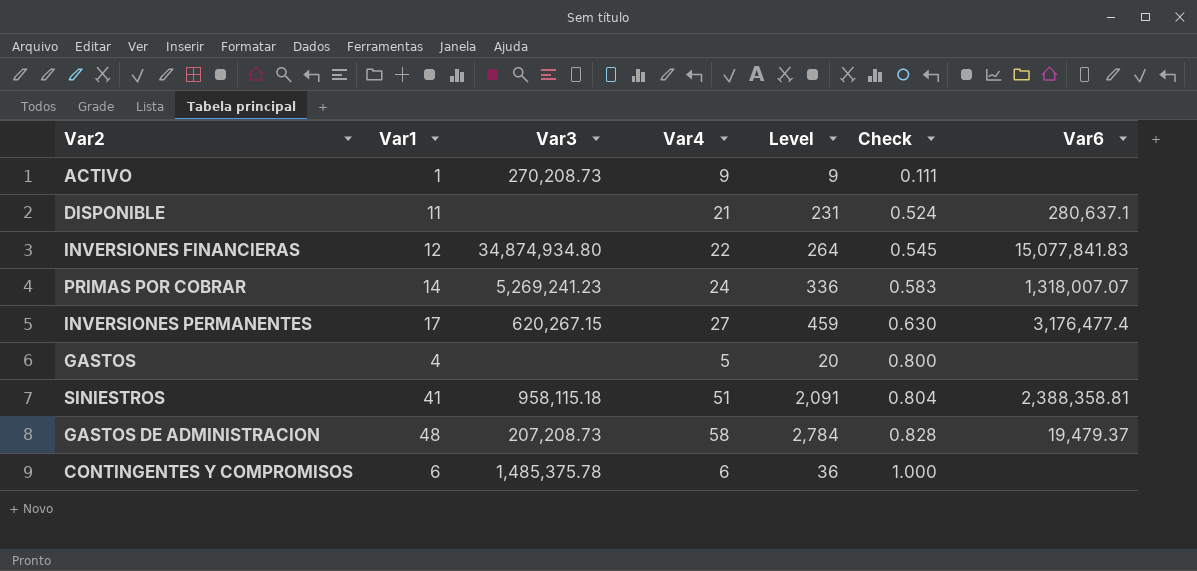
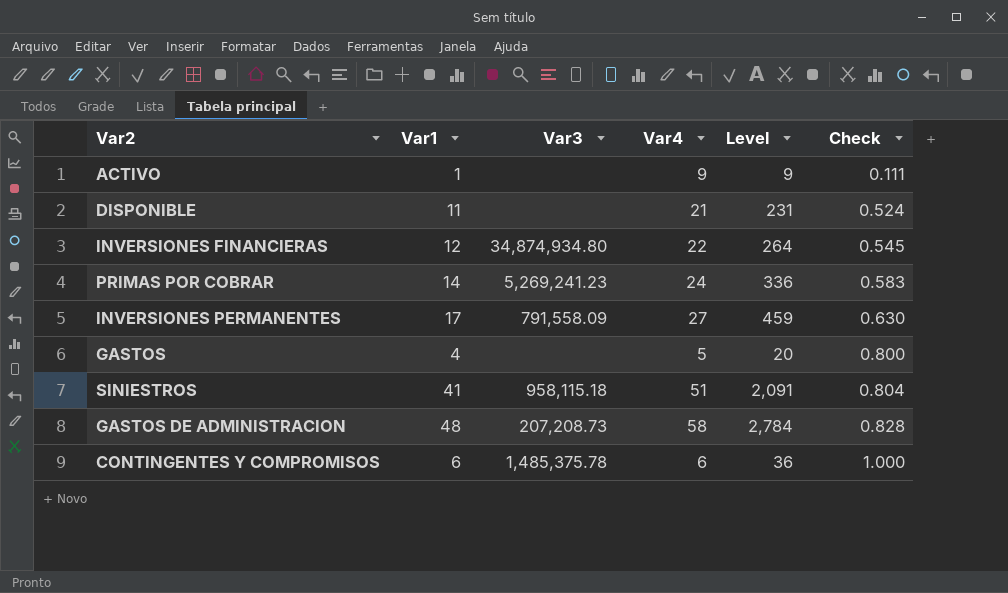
column Var6 | position: 7 -> none
ACTIVO | Var3: 270,208.73 -> none
INVERSIONES PERMANENTES | Var3: 620,267.15 -> 791,558.09

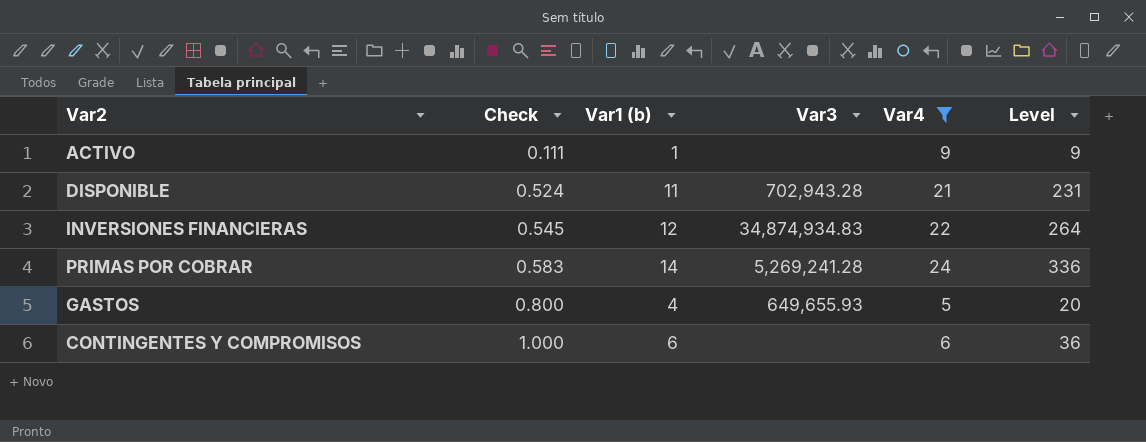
filter: none -> Var4 <= 24
column Check | position: 6 -> 2
column name: Var1 -> Var1 (b)
DISPONIBLE | Var3: none -> 702,943.28
INVERSIONES FINANCIERAS | Var3: 34,874,934.80 -> 34,874,934.83
PRIMAS POR COBRAR | Var3: 5,269,241.23 -> 5,269,241.28
GASTOS | Var3: none -> 649,655.93
CONTINGENTES Y COMPROMISOS | Var3: 1,485,375.78 -> none

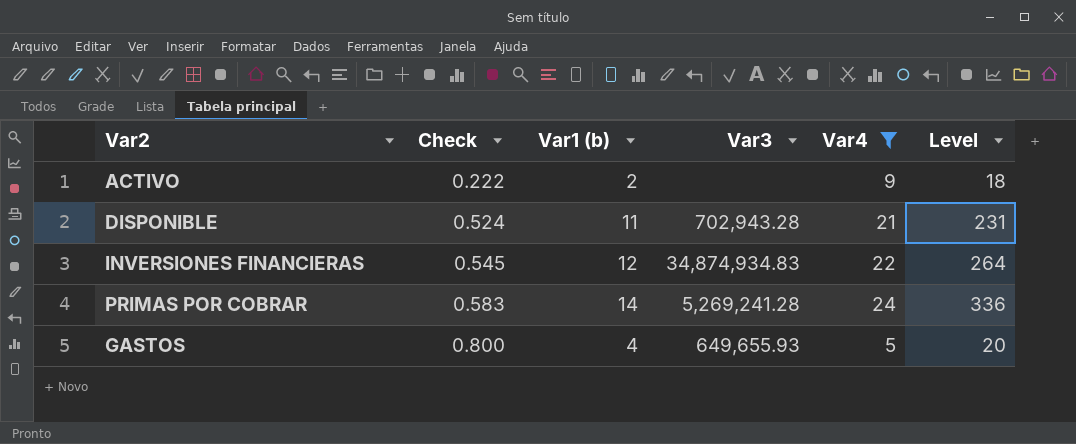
row CONTINGENTES Y COMPROMISOS: 1.000 | 6 | none | 6 | 36 -> none
ACTIVO | Check: 0.111 -> 0.222
ACTIVO | Var1 (b): 1 -> 2
ACTIVO | Level: 9 -> 18

